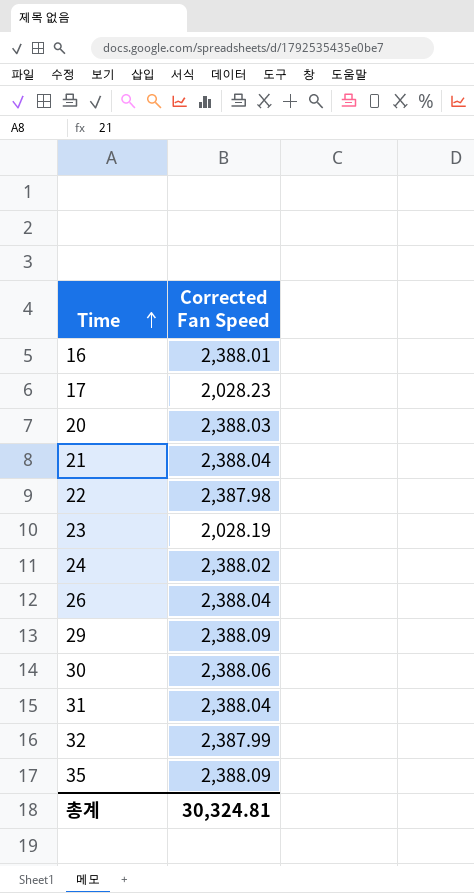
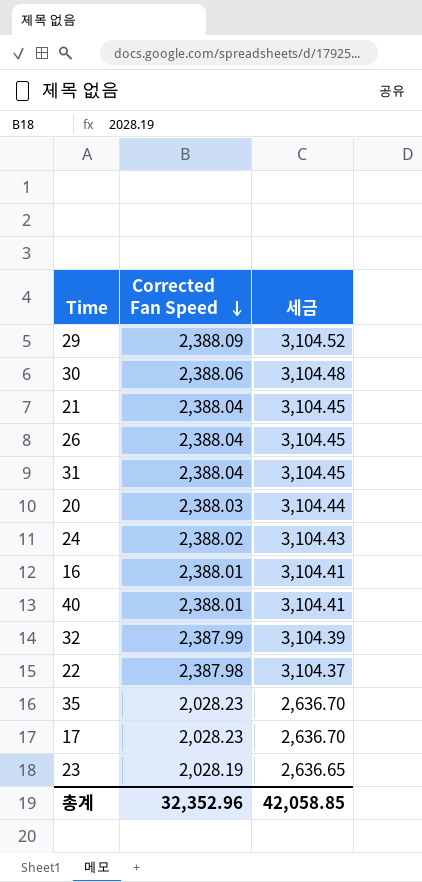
row order: Time ascending -> Corrected Fan Speed descending
column 세금 | formula: none -> [Corrected Fan Speed] * 1.3
row 40: none -> 2,388.01 | 3,104.41
35 | Corrected Fan Speed: 2,388.09 -> 2,028.23
총계 | Corrected Fan Speed: 30,324.81 -> 32,352.96

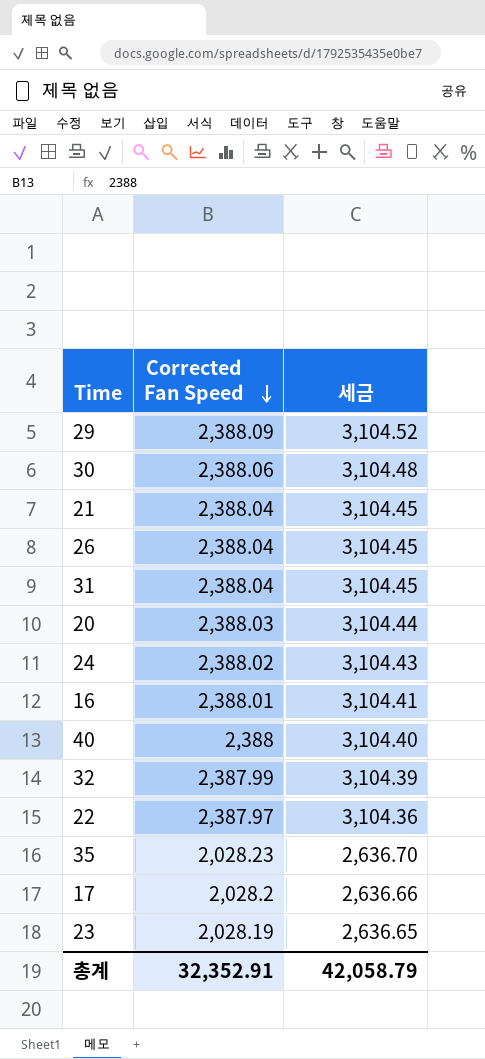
40 | Corrected Fan Speed: 2,388.01 -> 2,388
40 | 세금: 3,104.41 -> 3,104.40
22 | Corrected Fan Speed: 2,387.98 -> 2,387.97
22 | 세금: 3,104.37 -> 3,104.36
17 | Corrected Fan Speed: 2,028.23 -> 2,028.2
17 | 세금: 2,636.70 -> 2,636.66
총계 | Corrected Fan Speed: 32,352.96 -> 32,352.91
총계 | 세금: 42,058.85 -> 42,058.79

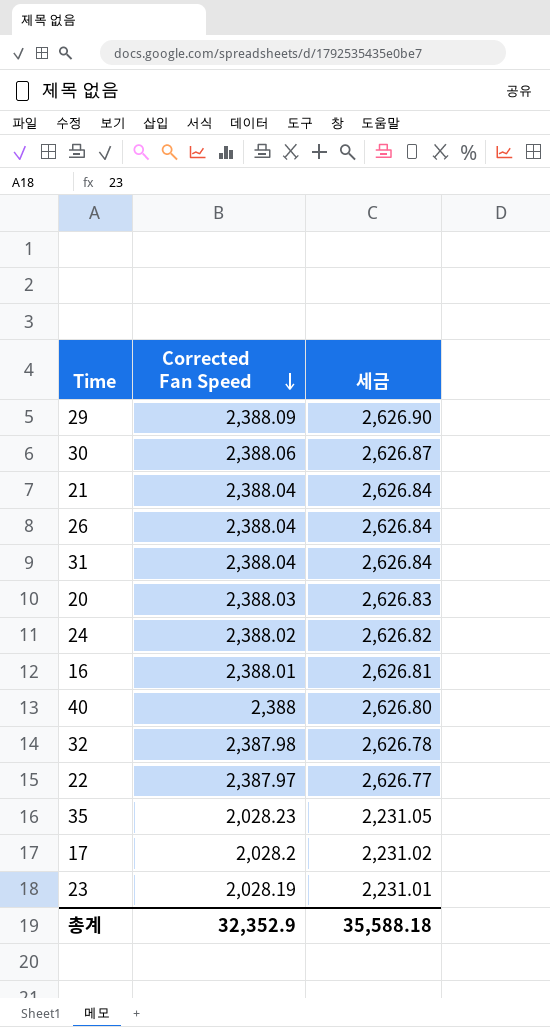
column 세금 | formula: [Corrected Fan Speed] * 1.3 -> [Corrected Fan Speed] * 1.1
32 | Corrected Fan Speed: 2,387.99 -> 2,387.98
총계 | Corrected Fan Speed: 32,352.91 -> 32,352.9
총계 | 세금: 42,058.79 -> 35,588.18

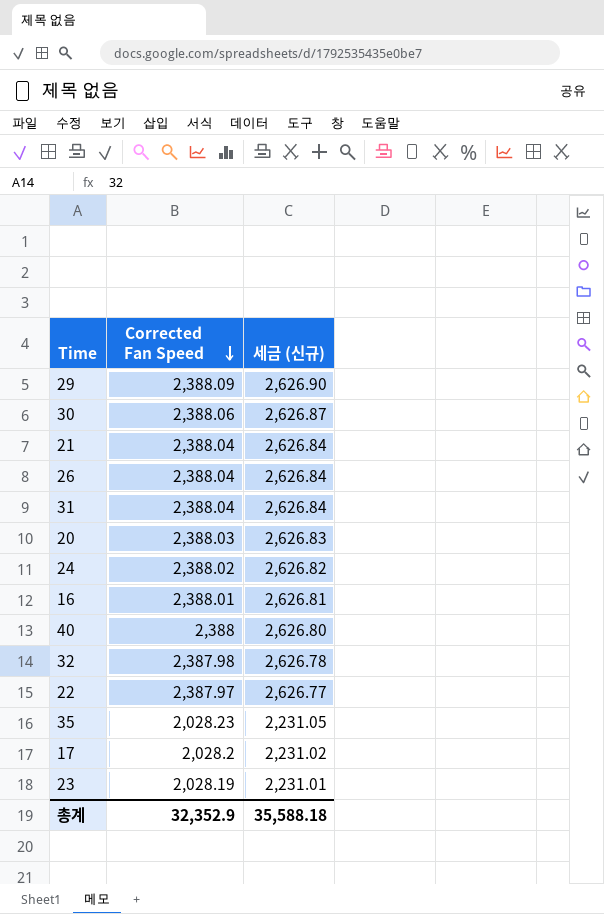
column name: 세금 -> 세금 (신규)

